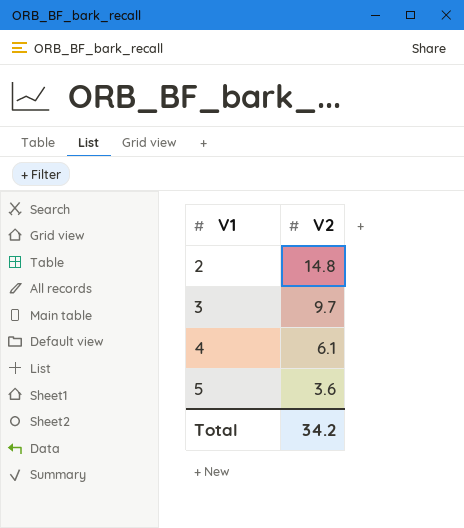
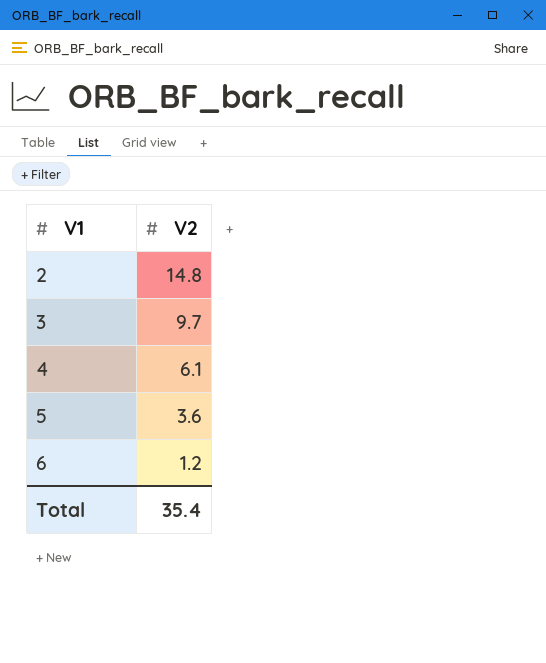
row 6: none -> 1.2
Total | V2: 34.2 -> 35.4

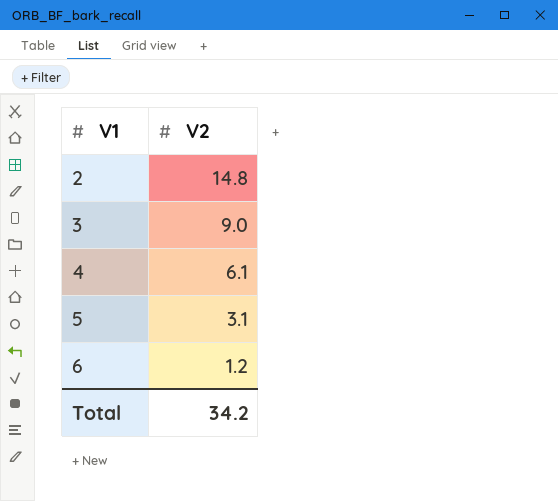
3 | V2: 9.7 -> 9.0
5 | V2: 3.6 -> 3.1
Total | V2: 35.4 -> 34.2

